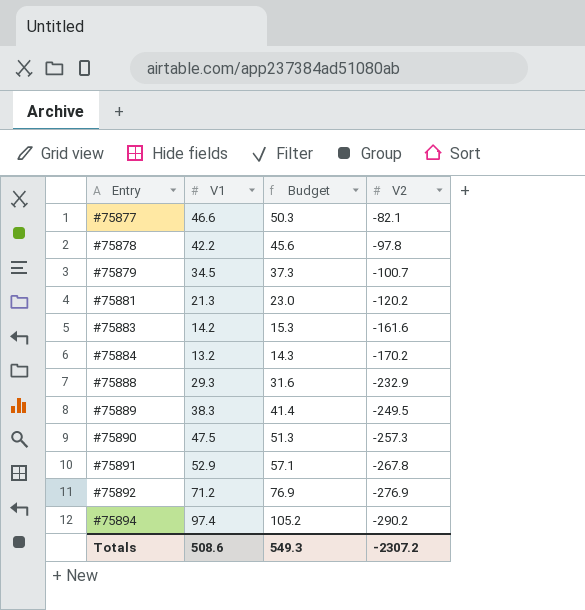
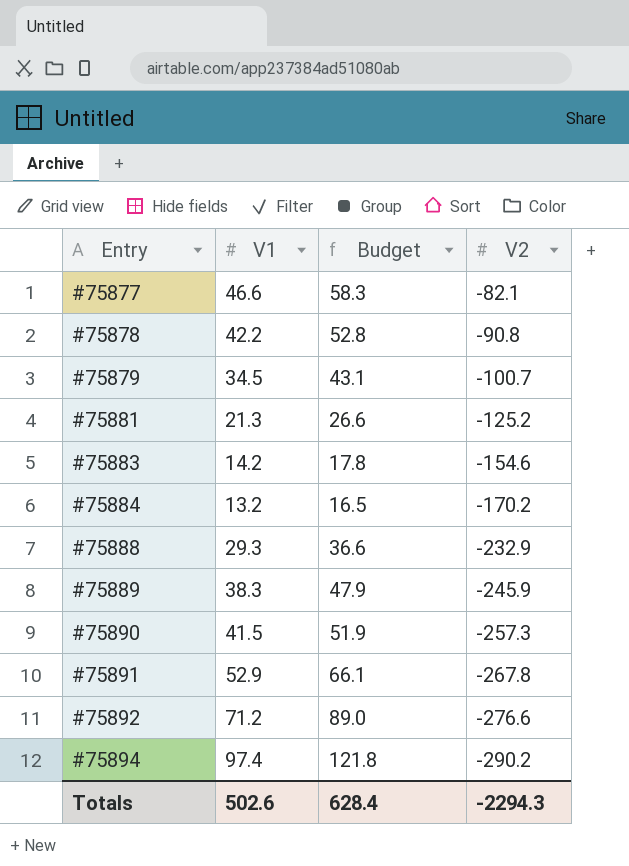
column Budget | formula: [V1] * 1.08 -> [V1] * 1.25
#75878 | V2: -97.8 -> -90.8
#75881 | V2: -120.2 -> -125.2
#75883 | V2: -161.6 -> -154.6
#75889 | V2: -249.5 -> -245.9
#75890 | V1: 47.5 -> 41.5
#75892 | V2: -276.9 -> -276.6
Totals | V1: 508.6 -> 502.6
Totals | Budget: 549.3 -> 628.4
Totals | V2: -2307.2 -> -2294.3

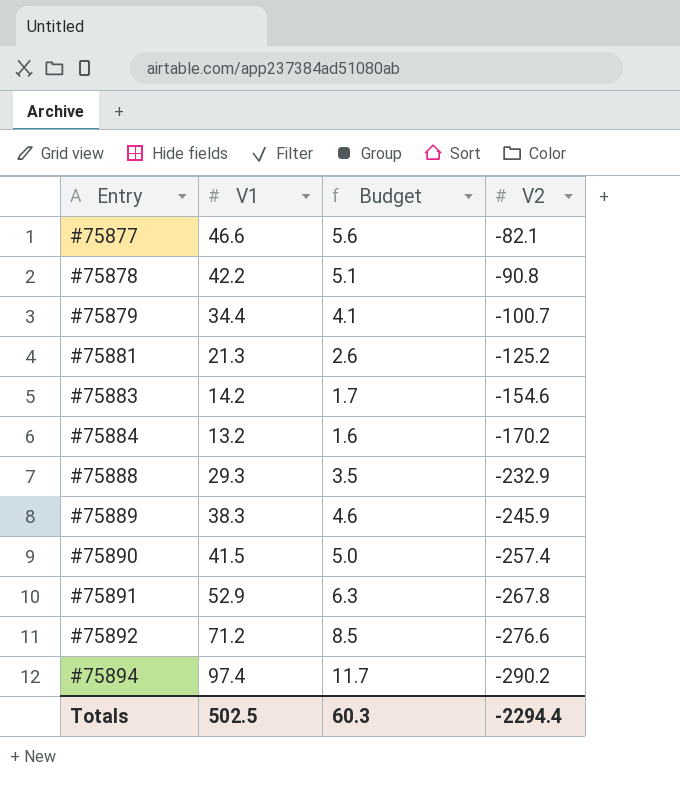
column Budget | formula: [V1] * 1.25 -> [V1] * 0.12
#75879 | V1: 34.5 -> 34.4
#75890 | V2: -257.3 -> -257.4
Totals | V1: 502.6 -> 502.5
Totals | Budget: 628.4 -> 60.3
Totals | V2: -2294.3 -> -2294.4

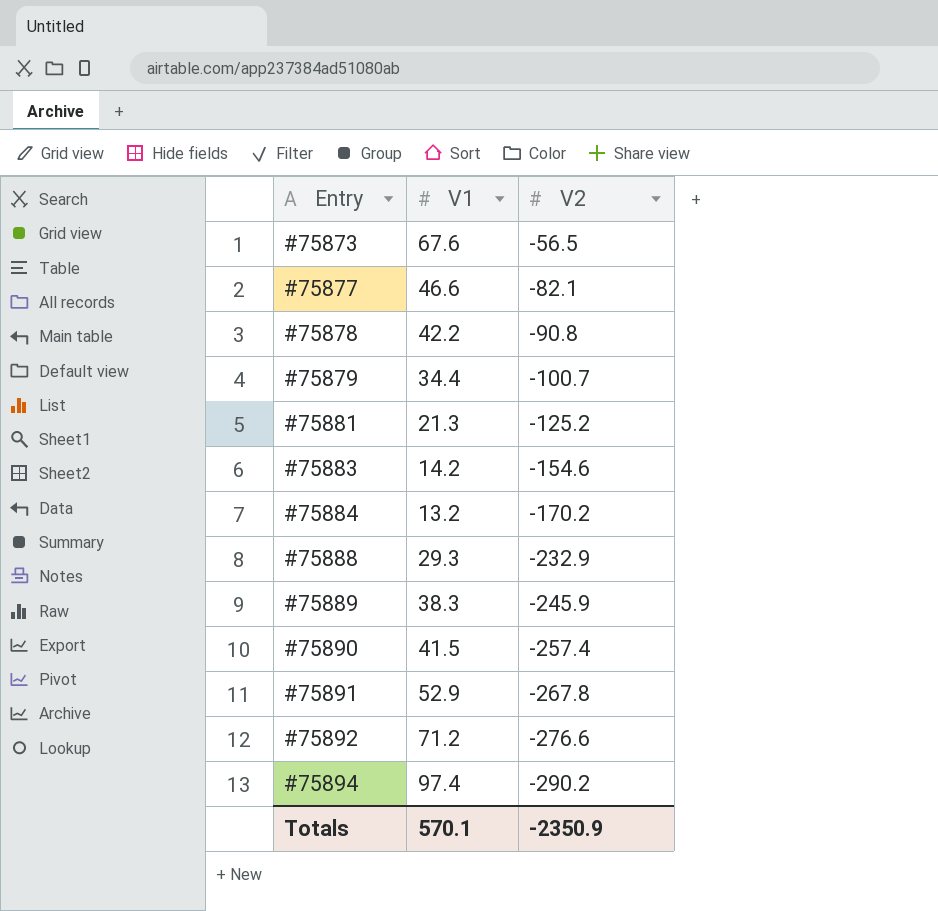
column Budget | formula: [V1] * 0.12 -> none
row #75873: none -> 67.6 | -56.5
Totals | V1: 502.5 -> 570.1
Totals | V2: -2294.4 -> -2350.9

